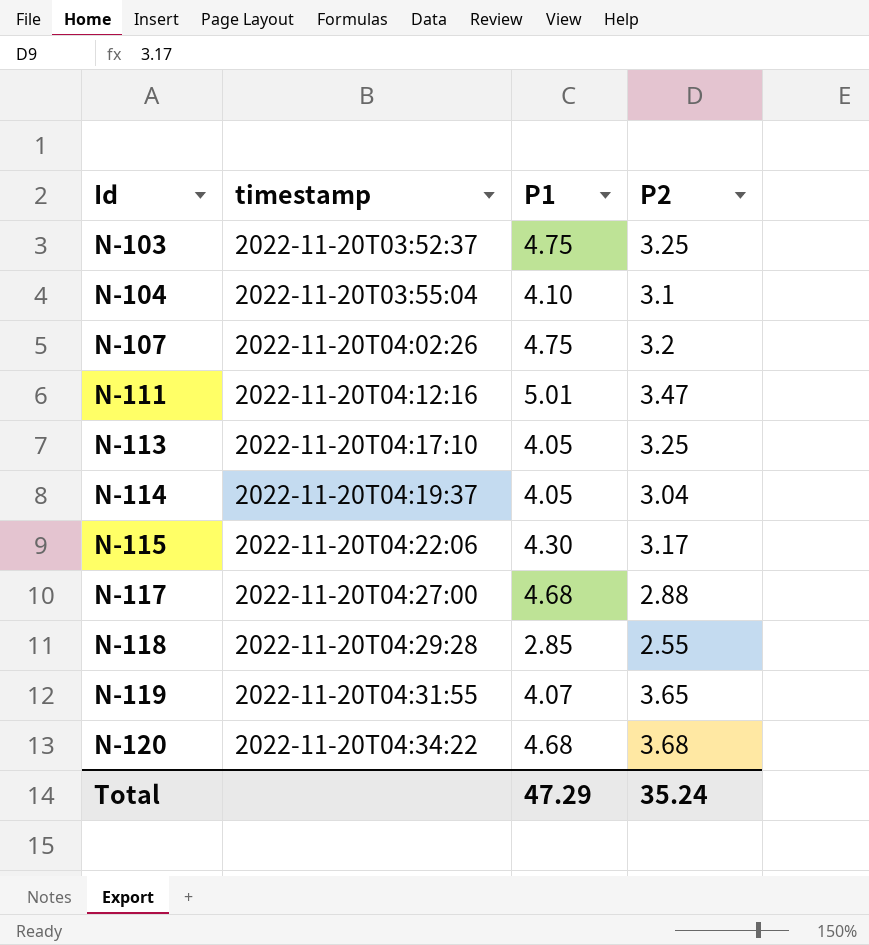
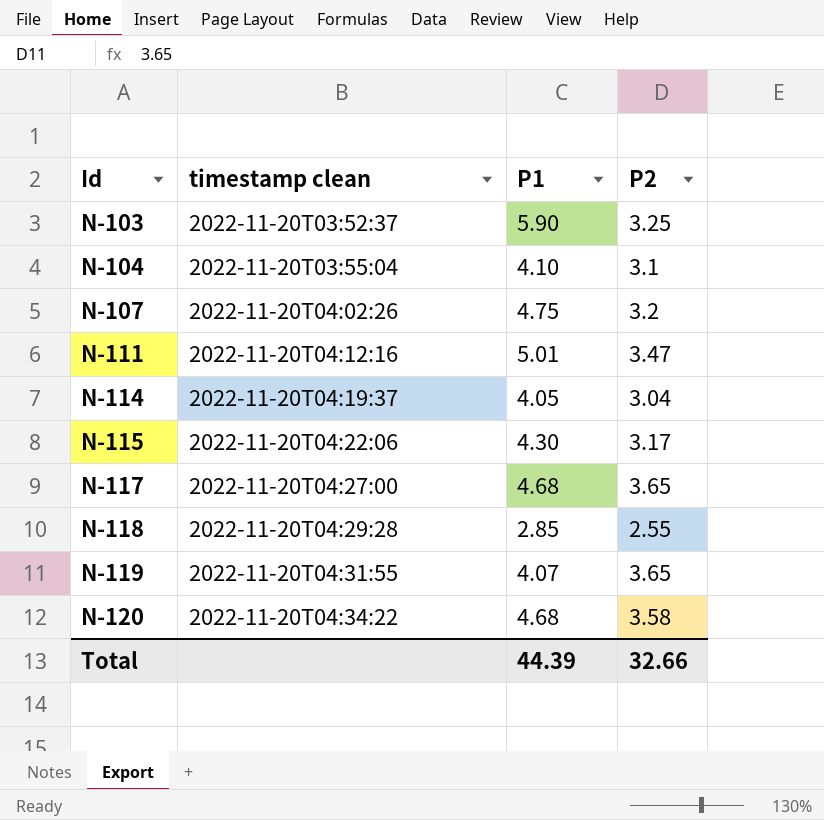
column name: timestamp -> timestamp clean
row N-113: 2022-11-20T04:17:10 | 4.05 | 3.25 -> none
N-103 | P1: 4.75 -> 5.90
N-117 | P2: 2.88 -> 3.65
N-120 | P2: 3.68 -> 3.58
Total | P1: 47.29 -> 44.39
Total | P2: 35.24 -> 32.66

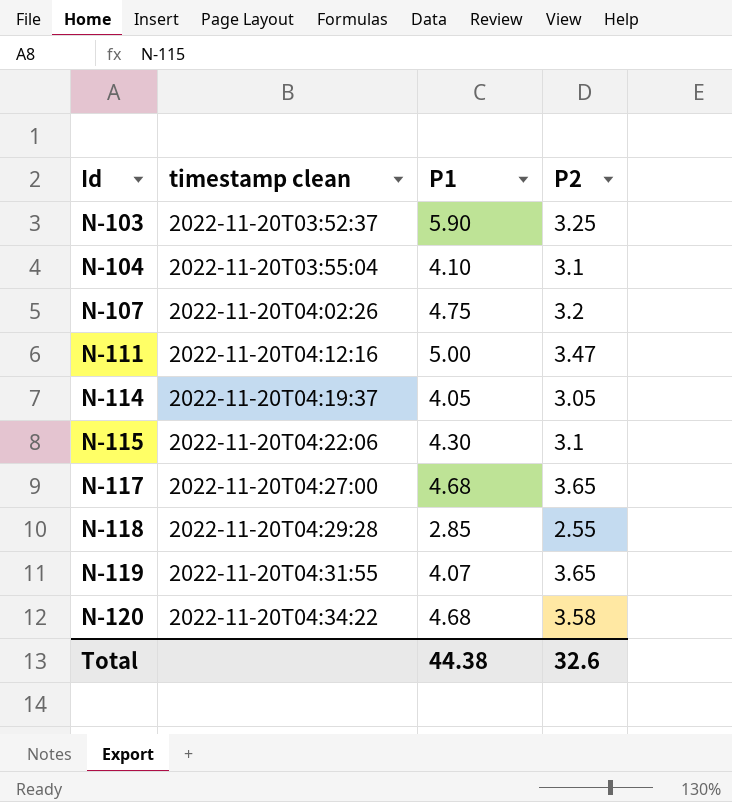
N-111 | P1: 5.01 -> 5.00
N-114 | P2: 3.04 -> 3.05
N-115 | P2: 3.17 -> 3.1
Total | P1: 44.39 -> 44.38
Total | P2: 32.66 -> 32.6

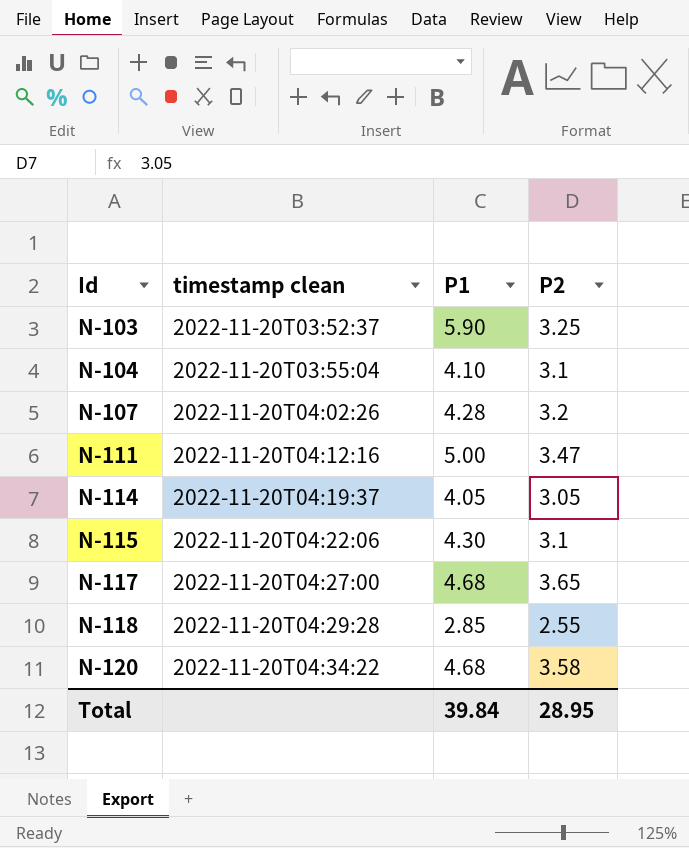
row N-119: 2022-11-20T04:31:55 | 4.07 | 3.65 -> none
N-107 | P1: 4.75 -> 4.28
Total | P1: 44.38 -> 39.84
Total | P2: 32.6 -> 28.95

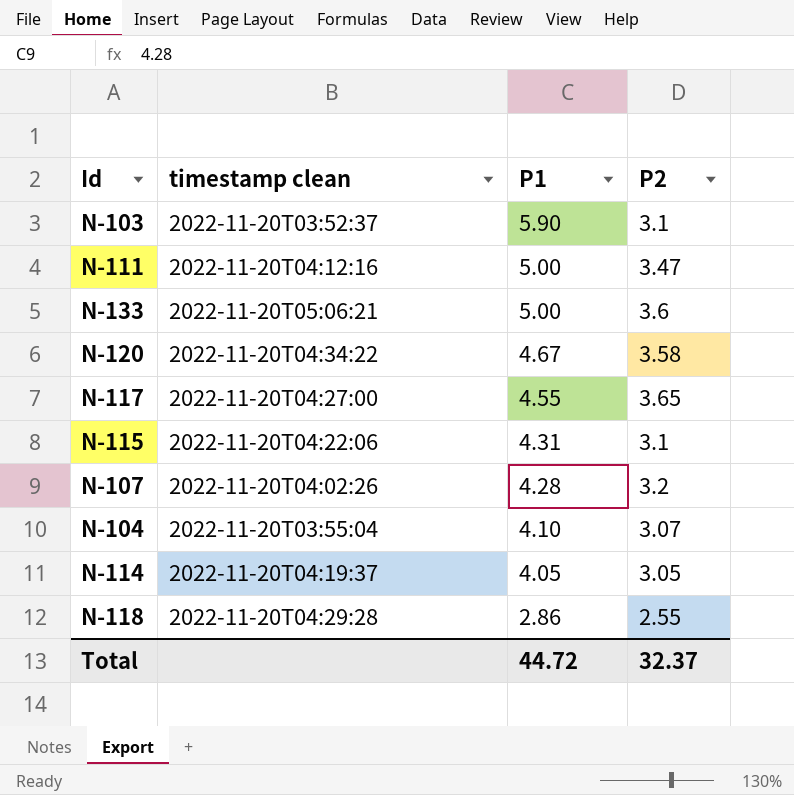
row order: Id ascending -> P1 descending
N-103 | P2: 3.25 -> 3.1
row N-133: none -> 2022-11-20T05:06:21 | 5.00 | 3.6
N-120 | P1: 4.68 -> 4.67
N-117 | P1: 4.68 -> 4.55
N-115 | P1: 4.30 -> 4.31
N-104 | P2: 3.1 -> 3.07
N-118 | P1: 2.85 -> 2.86
Total | P1: 39.84 -> 44.72
Total | P2: 28.95 -> 32.37

